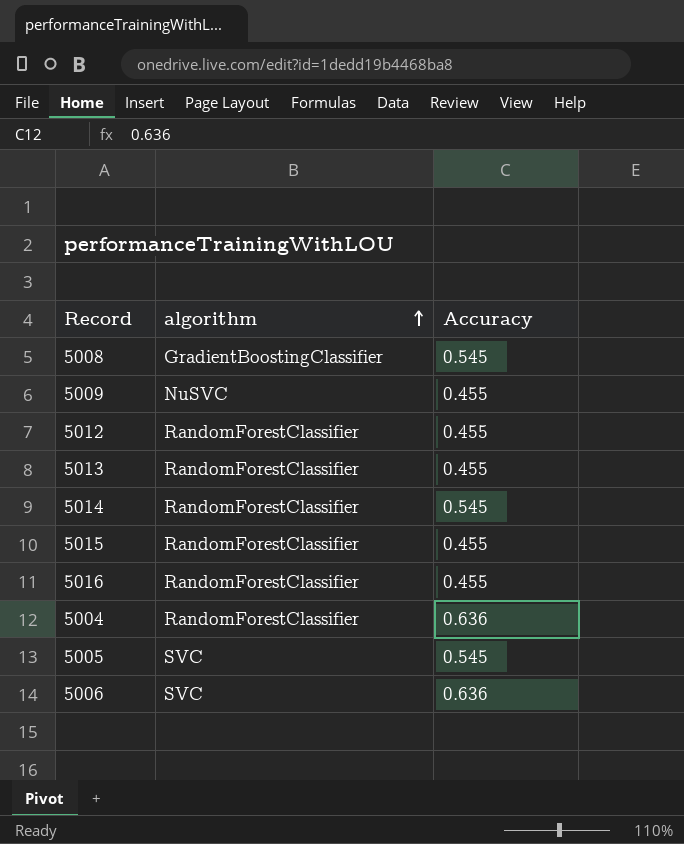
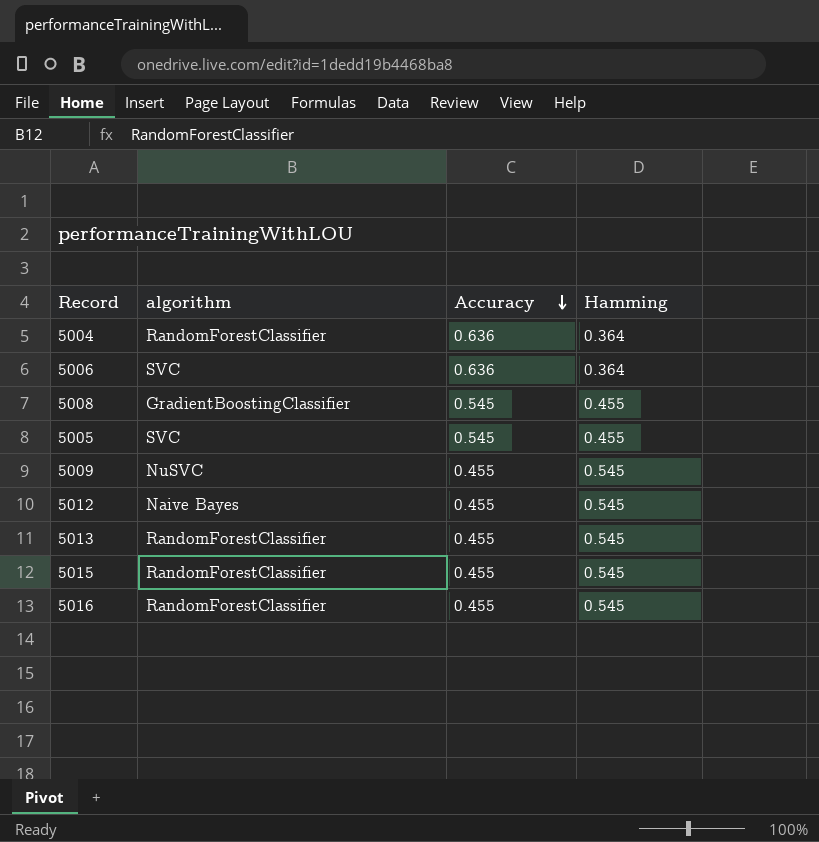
row order: algorithm ascending -> Accuracy descending
column Hamming | position: none -> 4
row 5014: RandomForestClassifier | 0.545 -> none
5012 | algorithm: RandomForestClassifier -> Naive Bayes

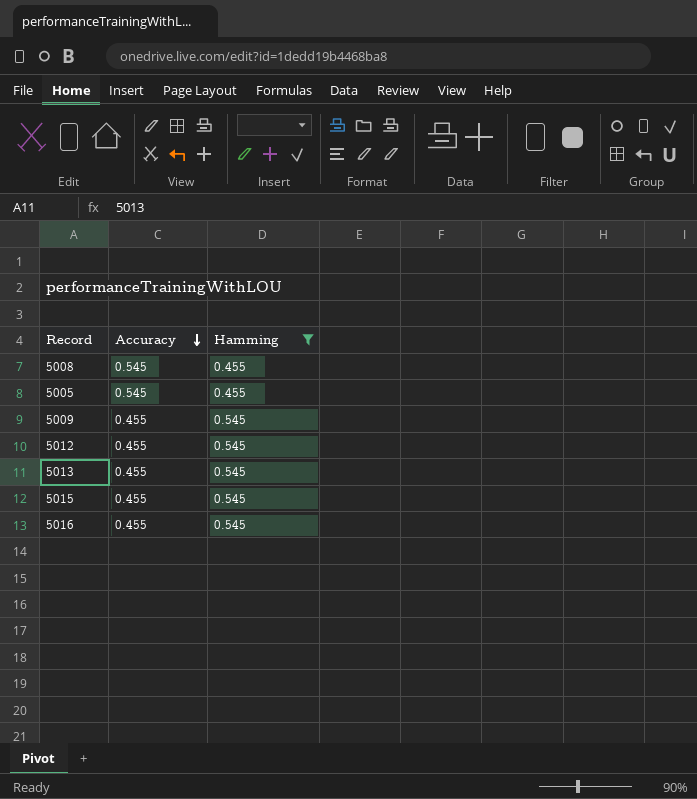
filter: none -> Hamming != 0.364
column algorithm | position: 2 -> none

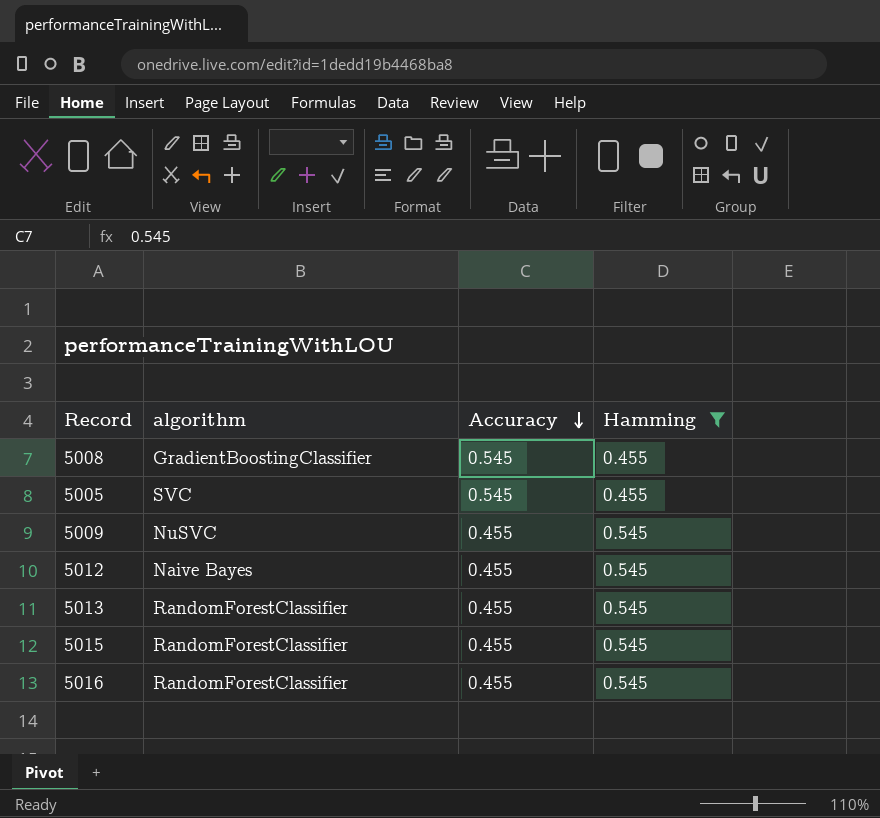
column algorithm | position: none -> 2

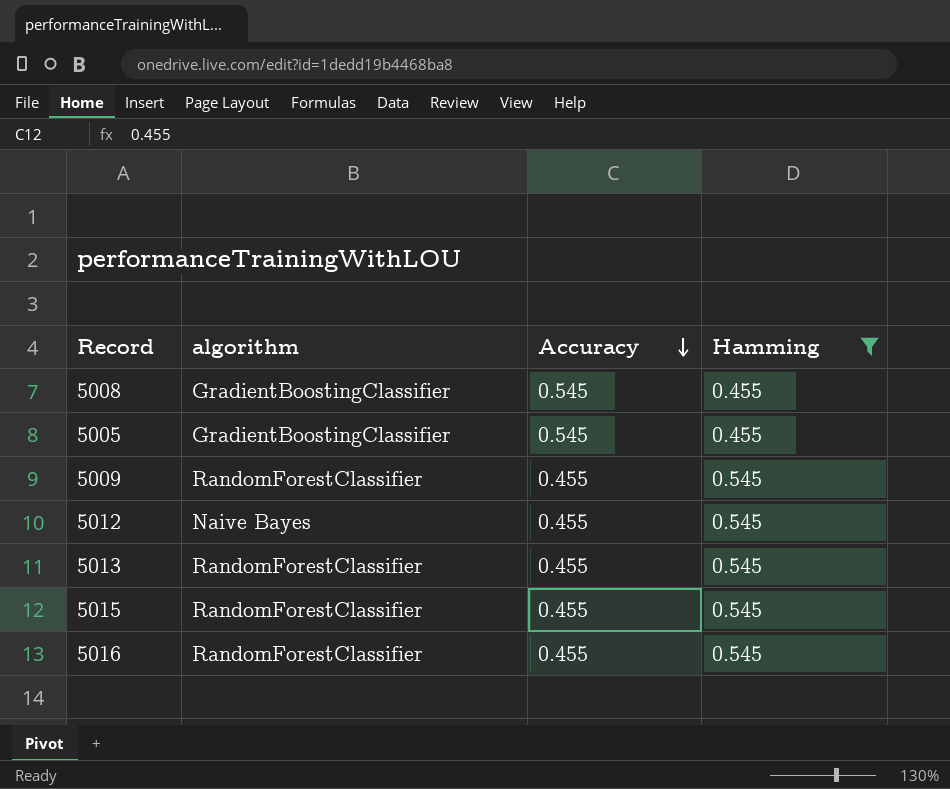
5005 | algorithm: SVC -> GradientBoostingClassifier
5009 | algorithm: NuSVC -> RandomForestClassifier

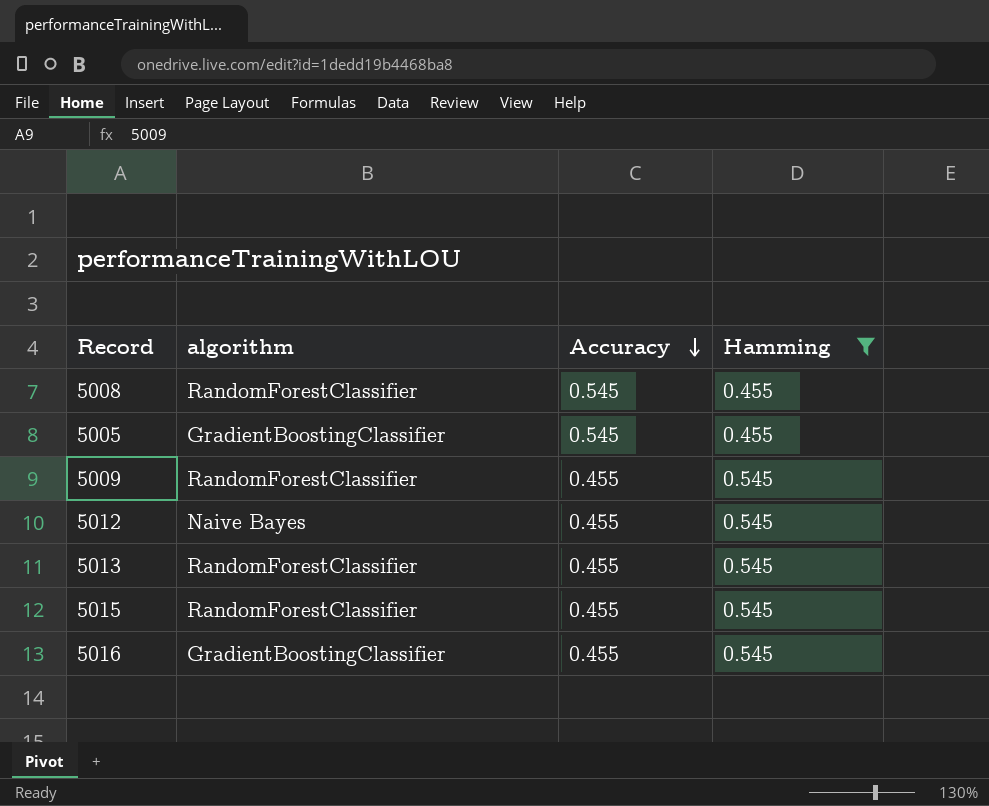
5008 | algorithm: GradientBoostingClassifier -> RandomForestClassifier
5016 | algorithm: RandomForestClassifier -> GradientBoostingClassifier

